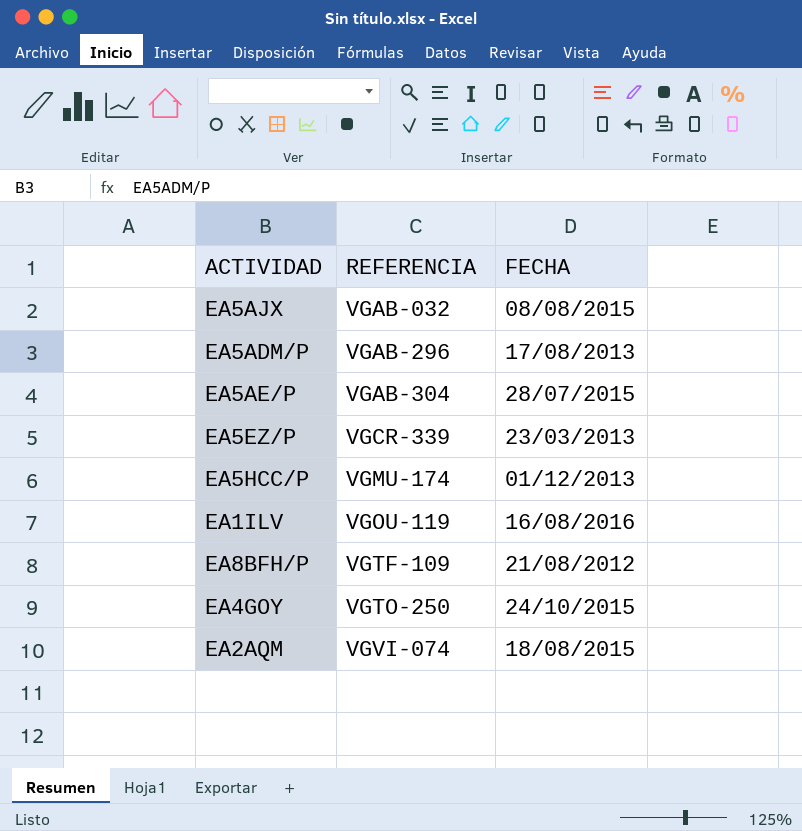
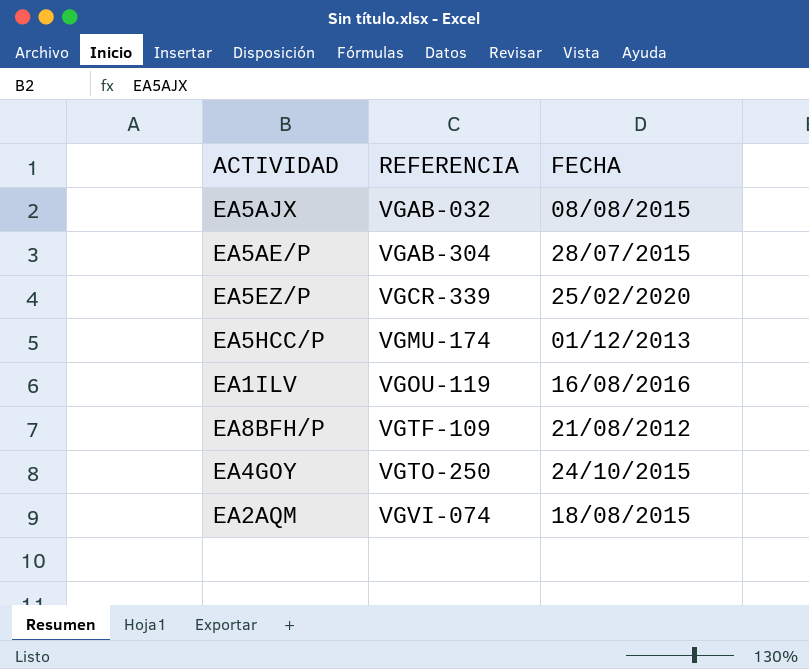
row EA5ADM/P: VGAB-296 | 17/08/2013 -> none
EA5EZ/P | FECHA: 23/03/2013 -> 25/02/2020

